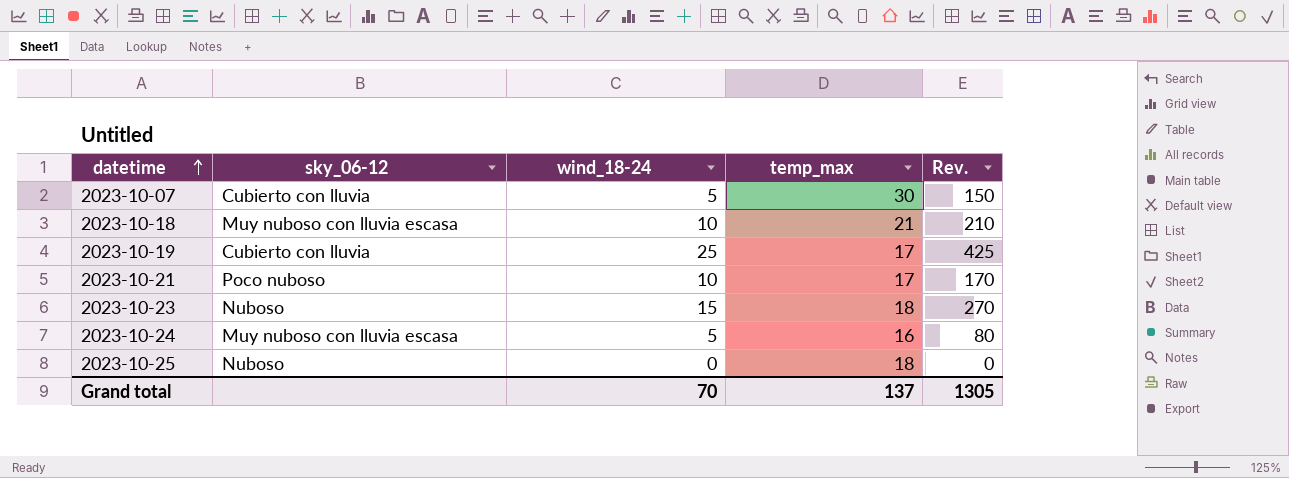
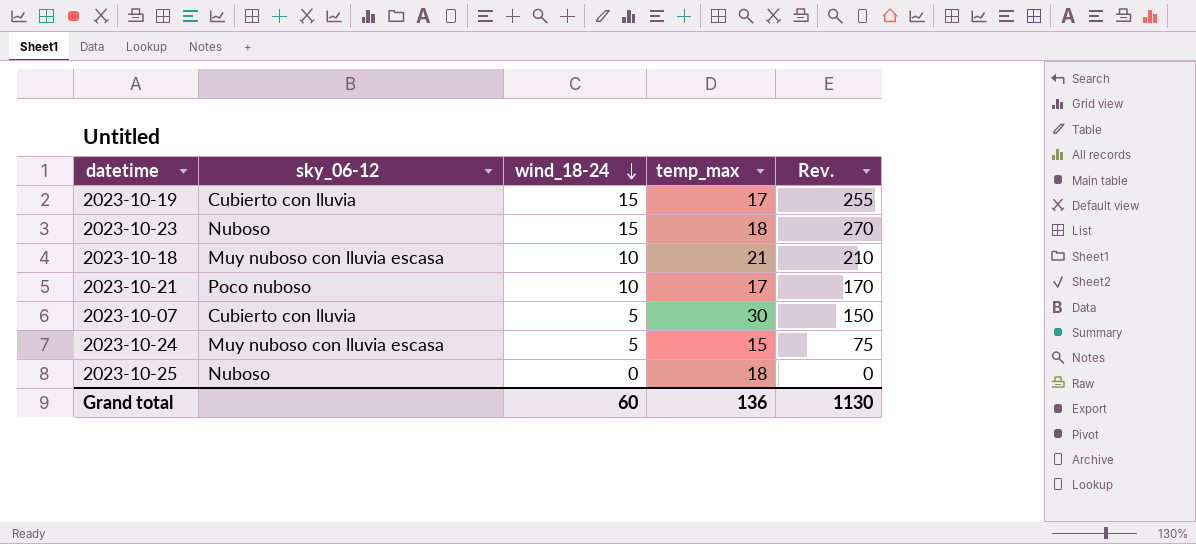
row order: datetime ascending -> wind_18-24 descending
2023-10-19 | wind_18-24: 25 -> 15
2023-10-19 | Rev.: 425 -> 255
2023-10-24 | temp_max: 16 -> 15
2023-10-24 | Rev.: 80 -> 75
Grand total | wind_18-24: 70 -> 60
Grand total | temp_max: 137 -> 136
Grand total | Rev.: 1305 -> 1130

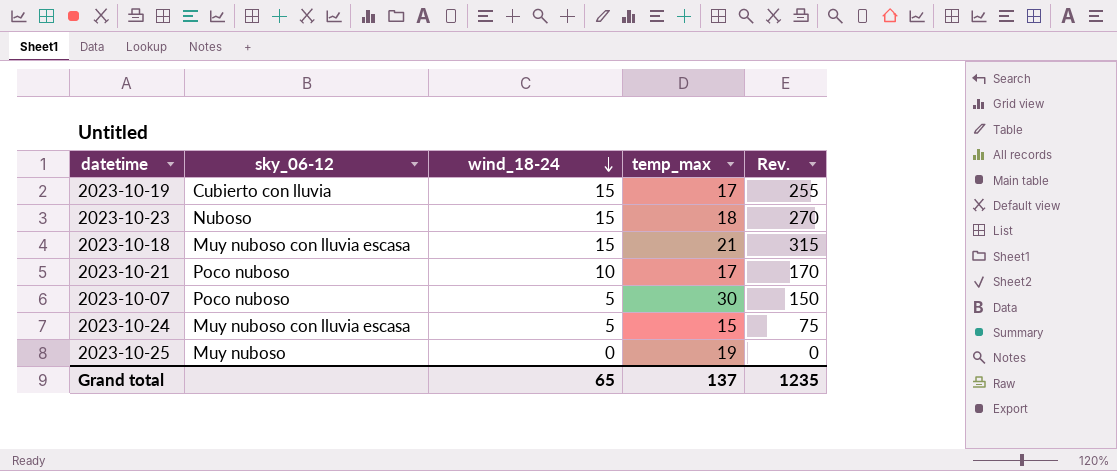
2023-10-18 | wind_18-24: 10 -> 15
2023-10-18 | Rev.: 210 -> 315
2023-10-07 | sky_06-12: Cubierto con lluvia -> Poco nuboso
2023-10-25 | sky_06-12: Nuboso -> Muy nuboso
2023-10-25 | temp_max: 18 -> 19
Grand total | wind_18-24: 60 -> 65
Grand total | temp_max: 136 -> 137
Grand total | Rev.: 1130 -> 1235

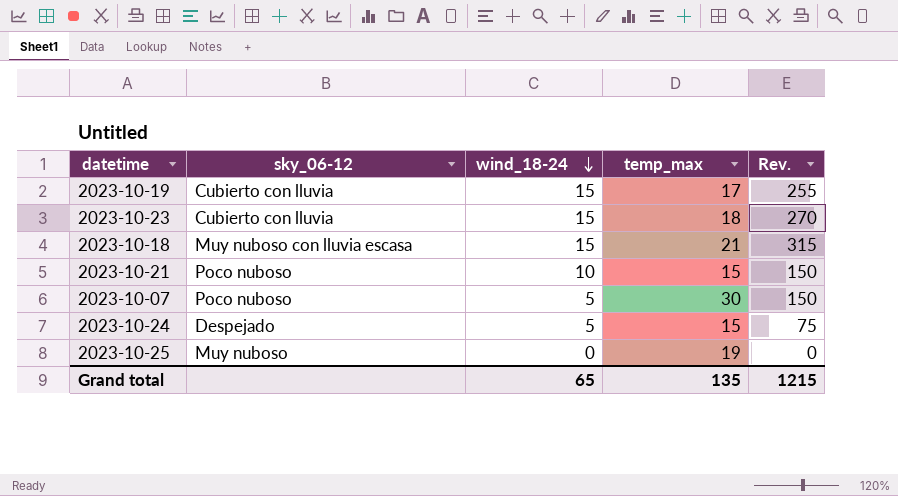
2023-10-23 | sky_06-12: Nuboso -> Cubierto con lluvia
2023-10-21 | temp_max: 17 -> 15
2023-10-21 | Rev.: 170 -> 150
2023-10-24 | sky_06-12: Muy nuboso con lluvia escasa -> Despejado
Grand total | temp_max: 137 -> 135
Grand total | Rev.: 1235 -> 1215

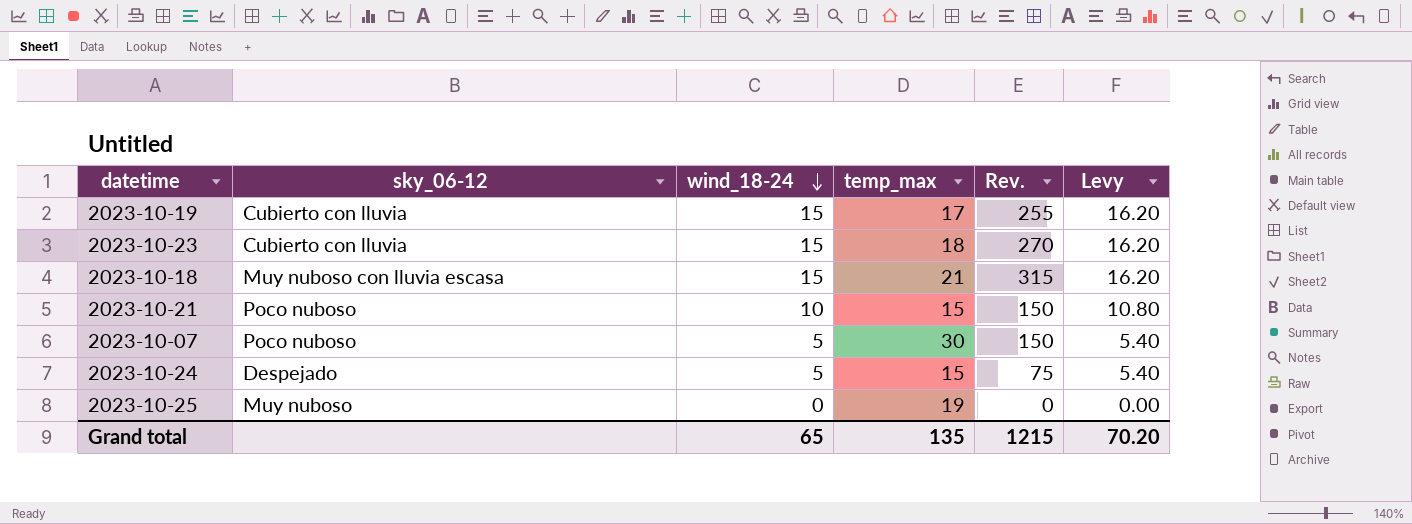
column Levy | formula: none -> [wind_18-24] * 1.08

